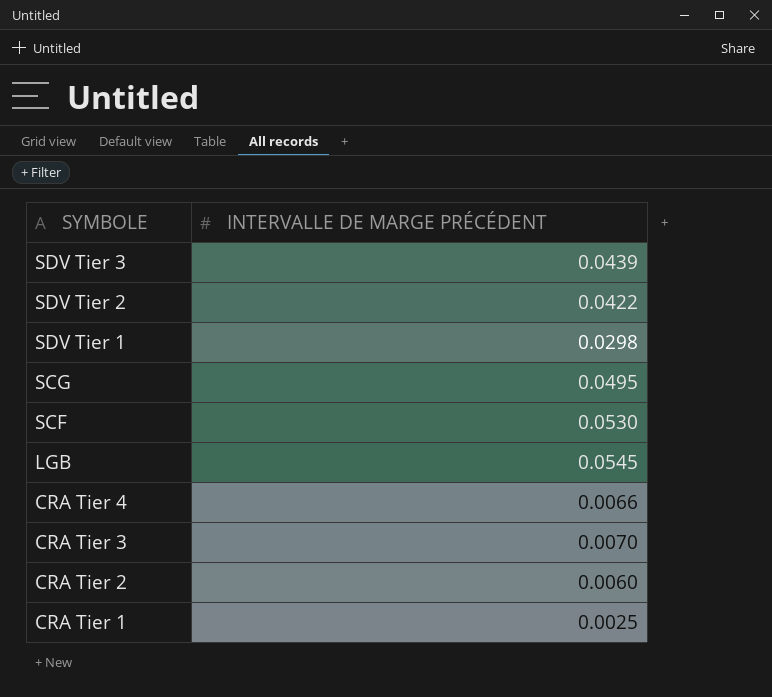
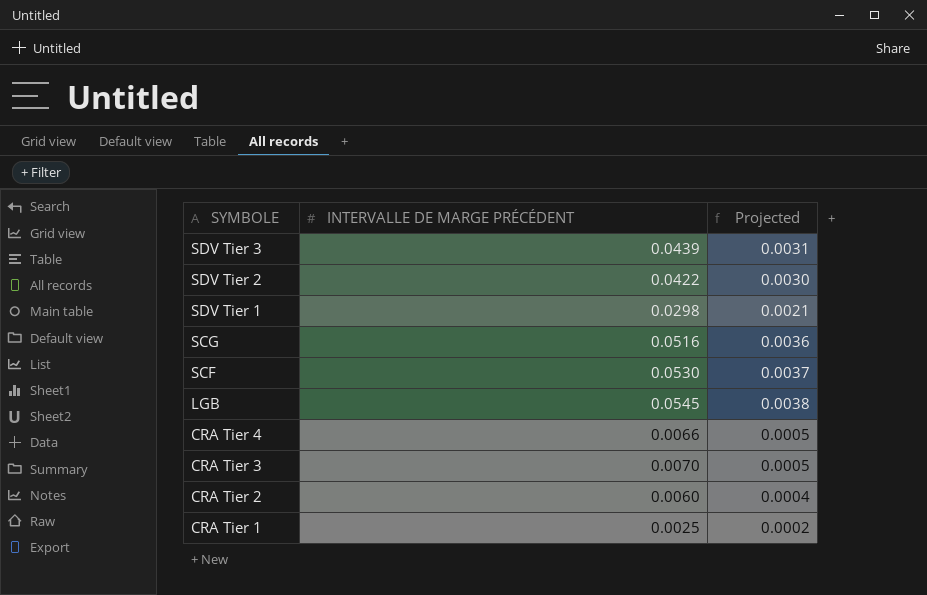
column Projected | formula: none -> [INTERVALLE DE MARGE PRÉCÉDENT] * 0.07
SCG | INTERVALLE DE MARGE PRÉCÉDENT: 0.0495 -> 0.0516

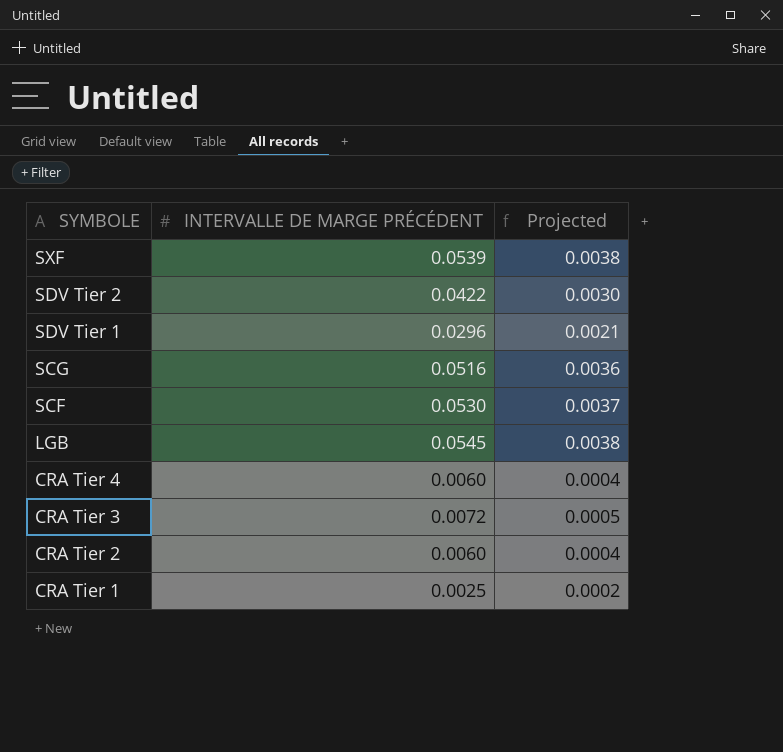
row SDV Tier 3: 0.0439 | 0.0031 -> none
row SXF: none -> 0.0539 | 0.0038
SDV Tier 1 | INTERVALLE DE MARGE PRÉCÉDENT: 0.0298 -> 0.0296
CRA Tier 4 | INTERVALLE DE MARGE PRÉCÉDENT: 0.0066 -> 0.0060
CRA Tier 4 | Projected: 0.0005 -> 0.0004
CRA Tier 3 | INTERVALLE DE MARGE PRÉCÉDENT: 0.0070 -> 0.0072

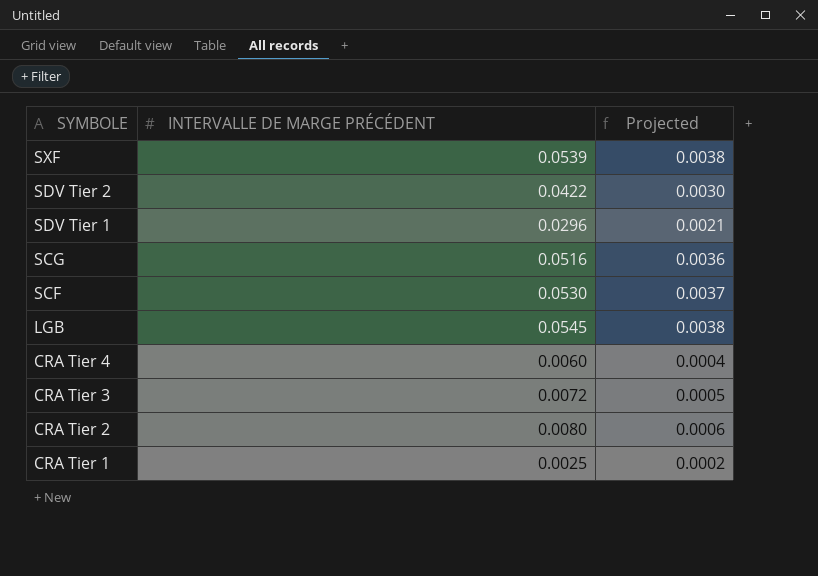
CRA Tier 2 | INTERVALLE DE MARGE PRÉCÉDENT: 0.0060 -> 0.0080
CRA Tier 2 | Projected: 0.0004 -> 0.0006

